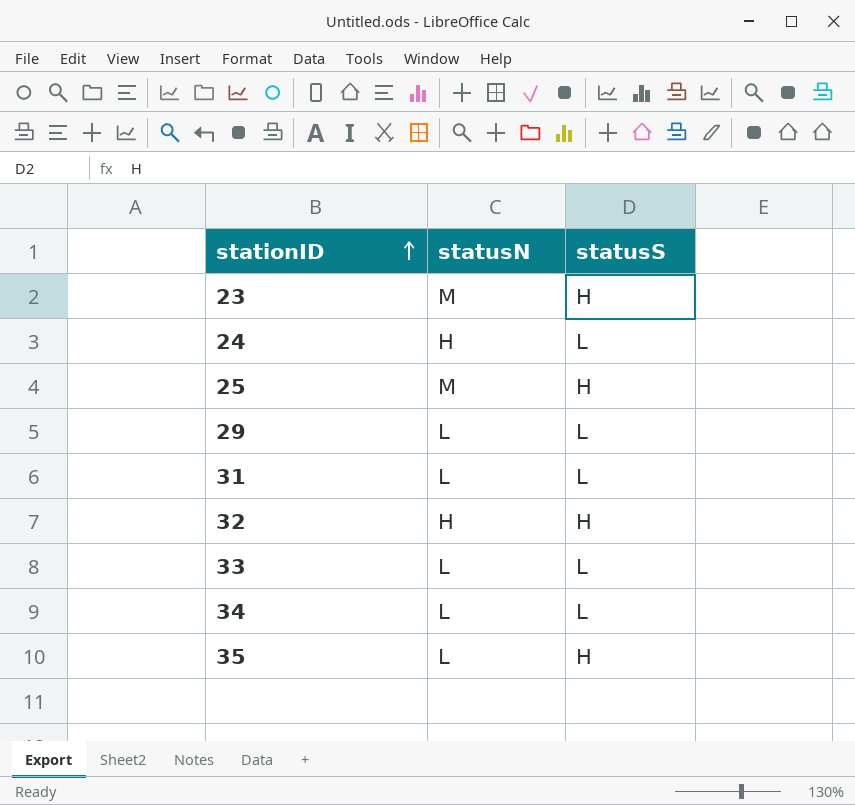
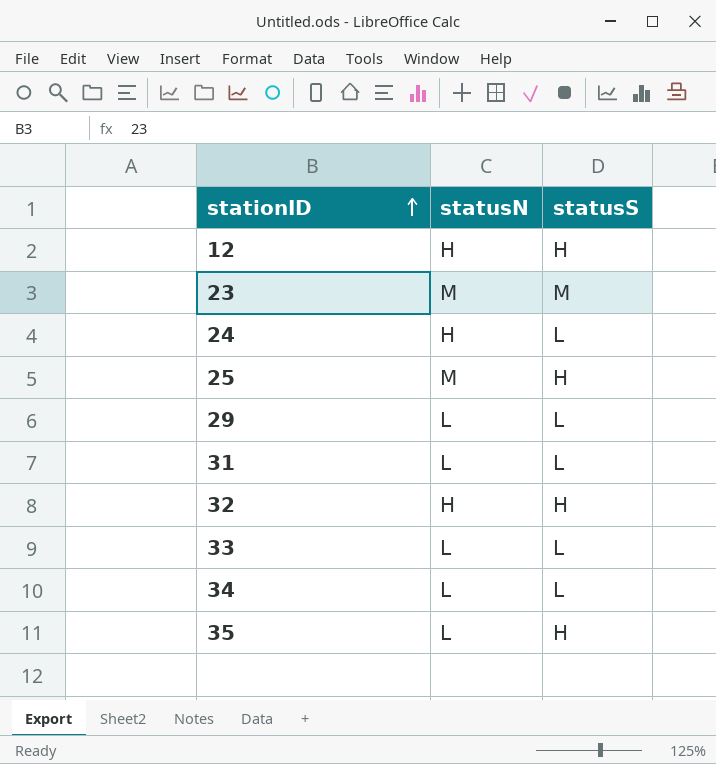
row 12: none -> H | H
23 | statusS: H -> M

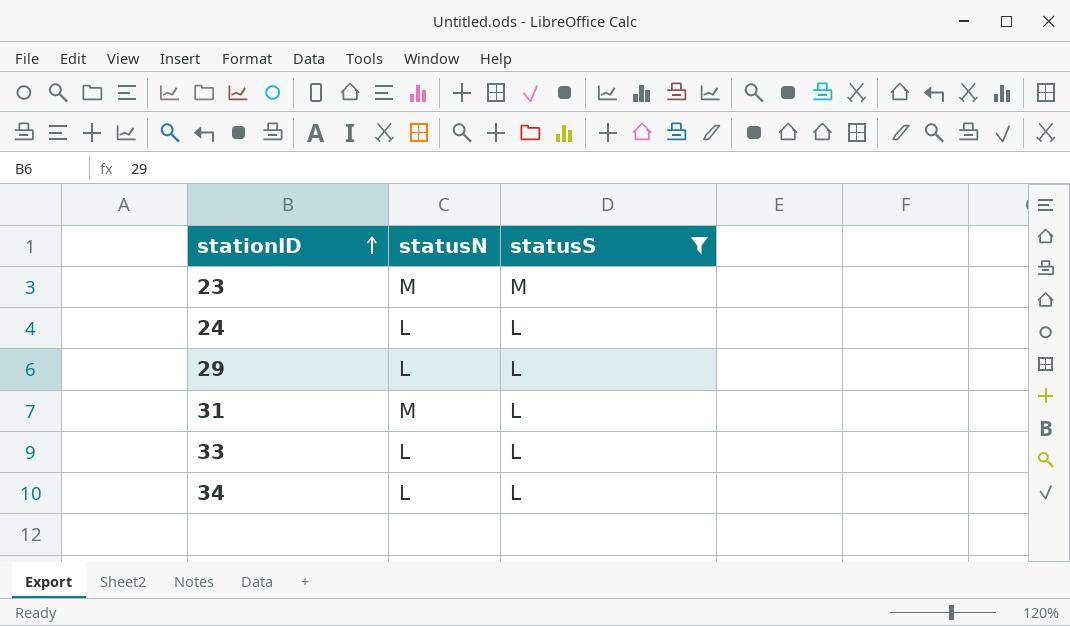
filter: none -> statusS != H
24 | statusN: H -> L
31 | statusN: L -> M

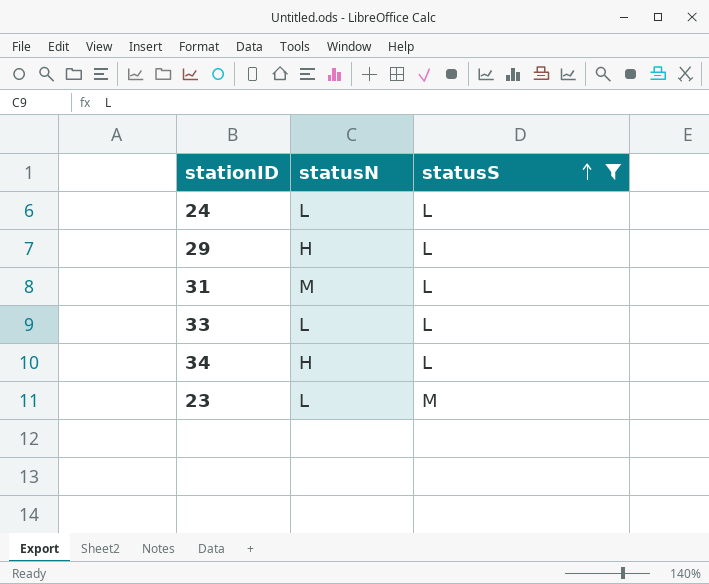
row order: stationID ascending -> statusS ascending
29 | statusN: L -> H
34 | statusN: L -> H
23 | statusN: M -> L

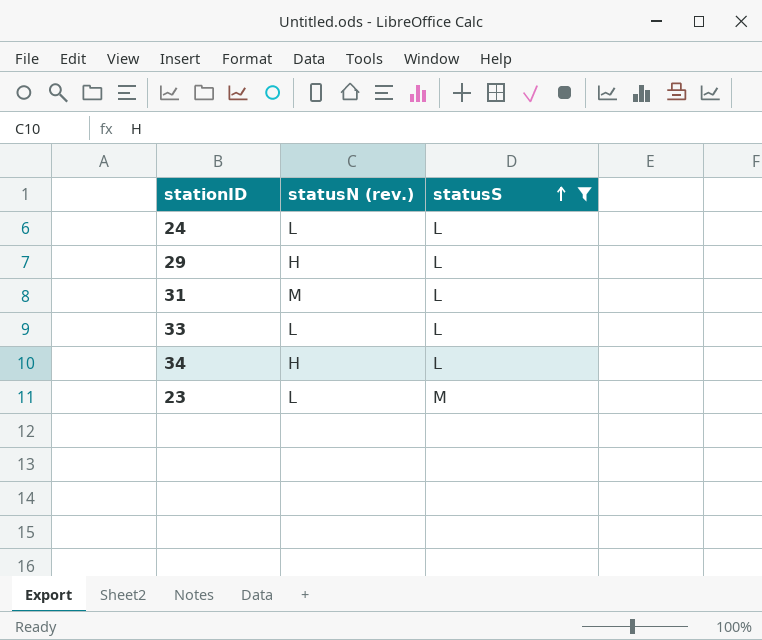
column name: statusN -> statusN (rev.)

